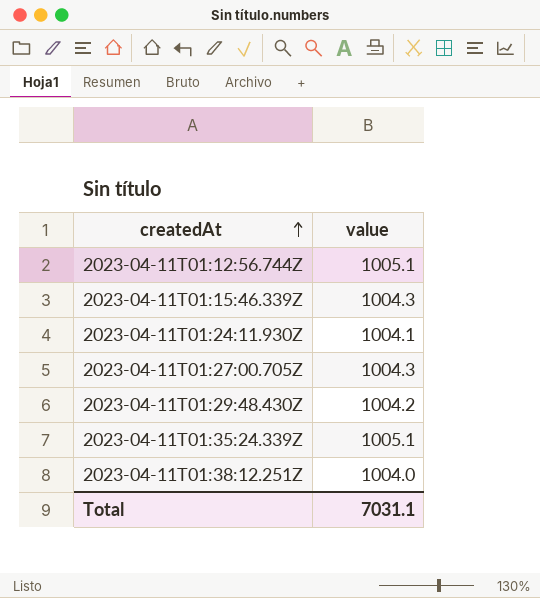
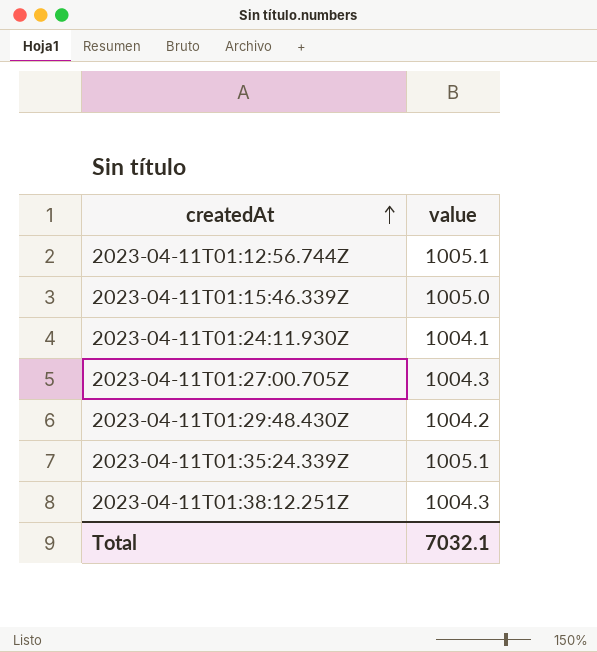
2023-04-11T01:15:46.339Z | value: 1004.3 -> 1005.0
2023-04-11T01:38:12.251Z | value: 1004.0 -> 1004.3
Total | value: 7031.1 -> 7032.1

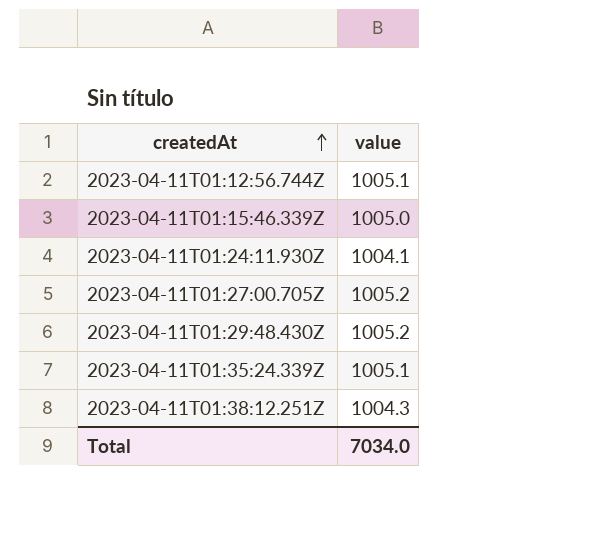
2023-04-11T01:27:00.705Z | value: 1004.3 -> 1005.2
2023-04-11T01:29:48.430Z | value: 1004.2 -> 1005.2
Total | value: 7032.1 -> 7034.0

